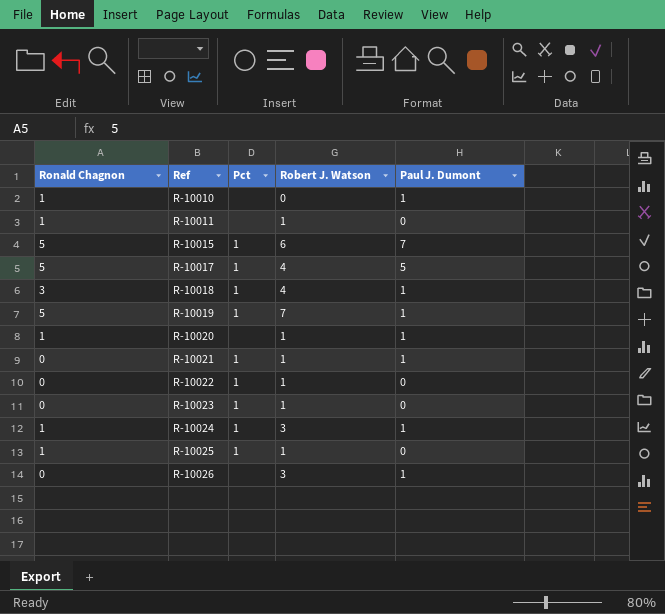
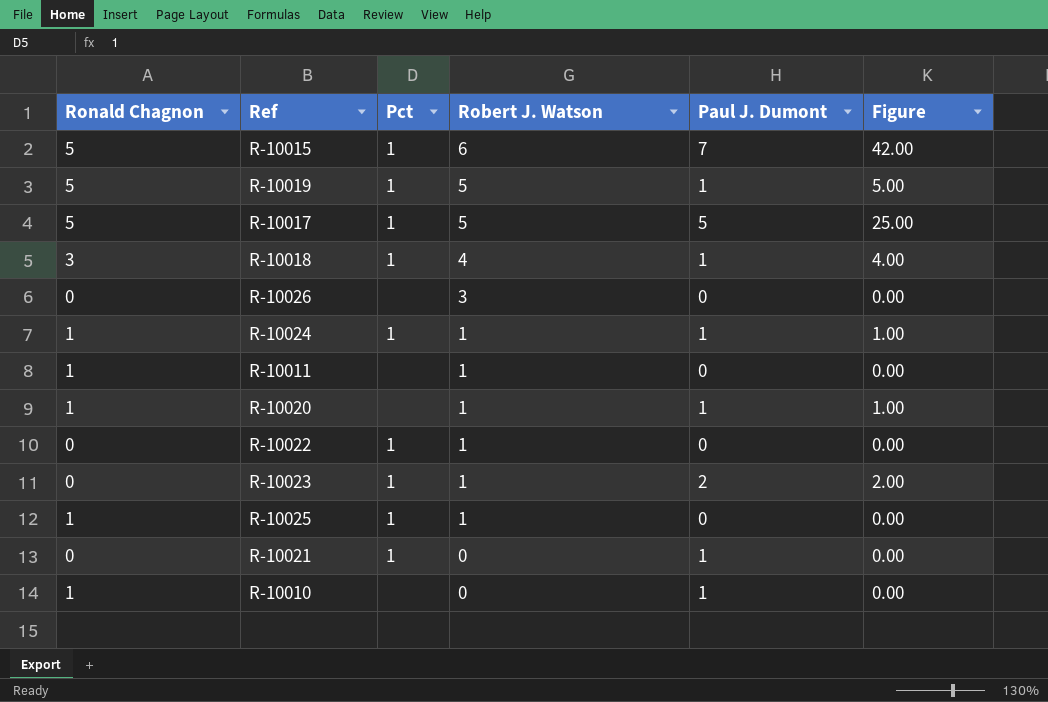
row order: Ref ascending -> Robert J. Watson descending
column Figure | formula: none -> [Robert J. Watson] * [Paul J. Dumont]
R-10019 | Robert J. Watson: 7 -> 5
R-10017 | Robert J. Watson: 4 -> 5
R-10026 | Paul J. Dumont: 1 -> 0
R-10024 | Robert J. Watson: 3 -> 1
R-10023 | Paul J. Dumont: 0 -> 2
R-10021 | Robert J. Watson: 1 -> 0

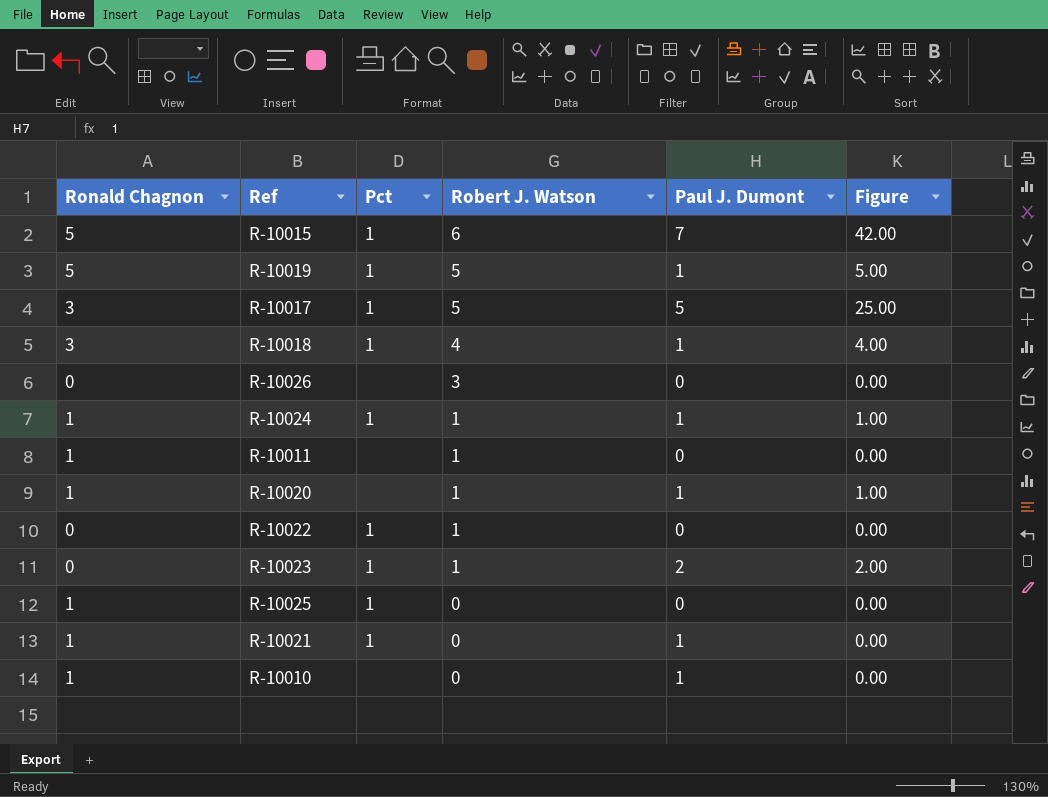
R-10017 | Ronald Chagnon: 5 -> 3
R-10025 | Robert J. Watson: 1 -> 0
R-10021 | Ronald Chagnon: 0 -> 1

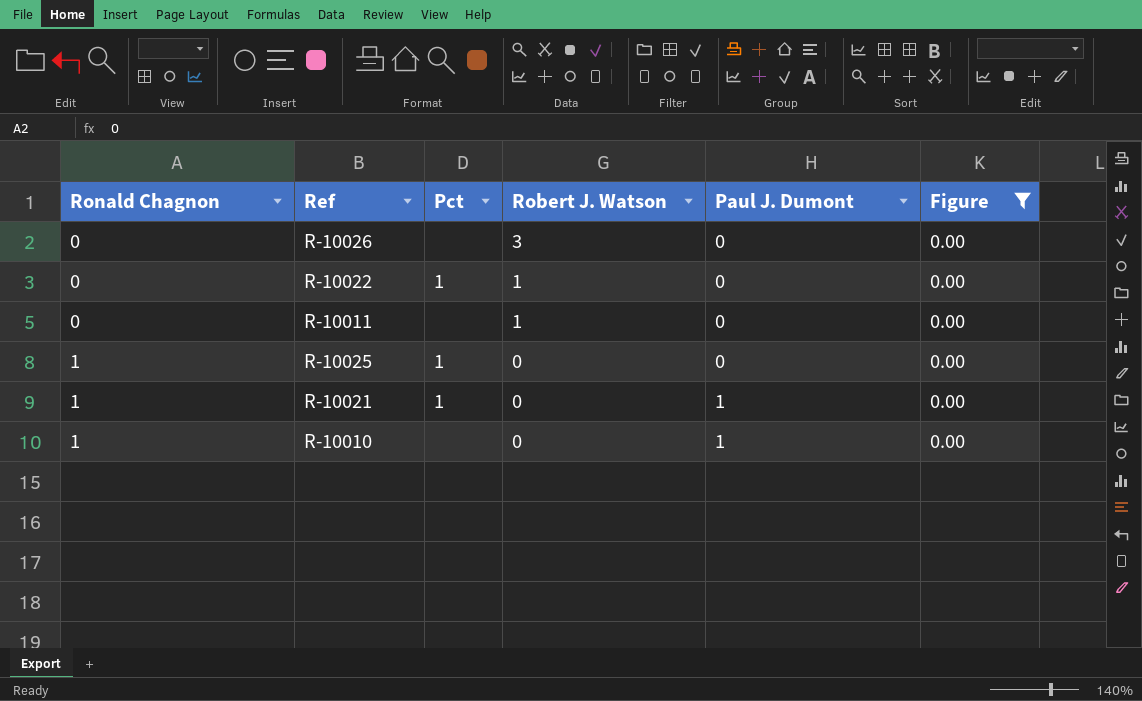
filter: none -> Figure = 0.00
row order: Robert J. Watson descending -> Ronald Chagnon ascending
R-10011 | Ronald Chagnon: 1 -> 0

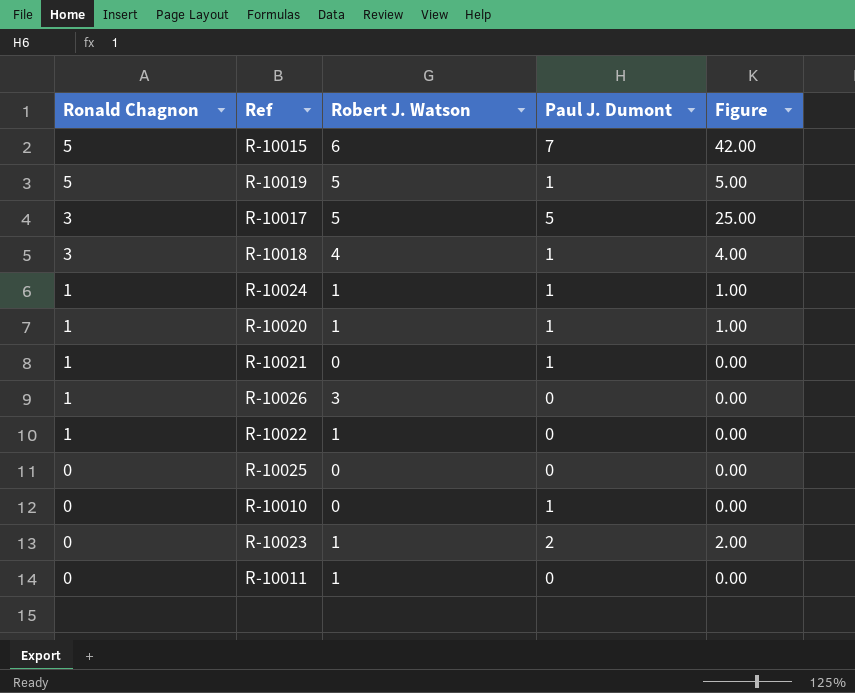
filter: Figure = 0.00 -> none
row order: Ronald Chagnon ascending -> Ronald Chagnon descending
column Pct | position: 3 -> none
R-10026 | Ronald Chagnon: 0 -> 1
R-10022 | Ronald Chagnon: 0 -> 1
R-10025 | Ronald Chagnon: 1 -> 0
R-10010 | Ronald Chagnon: 1 -> 0

